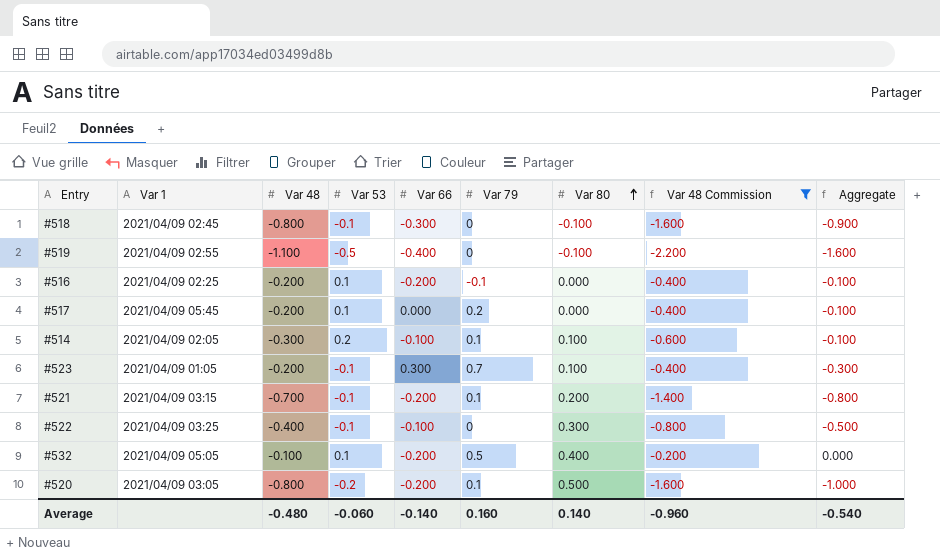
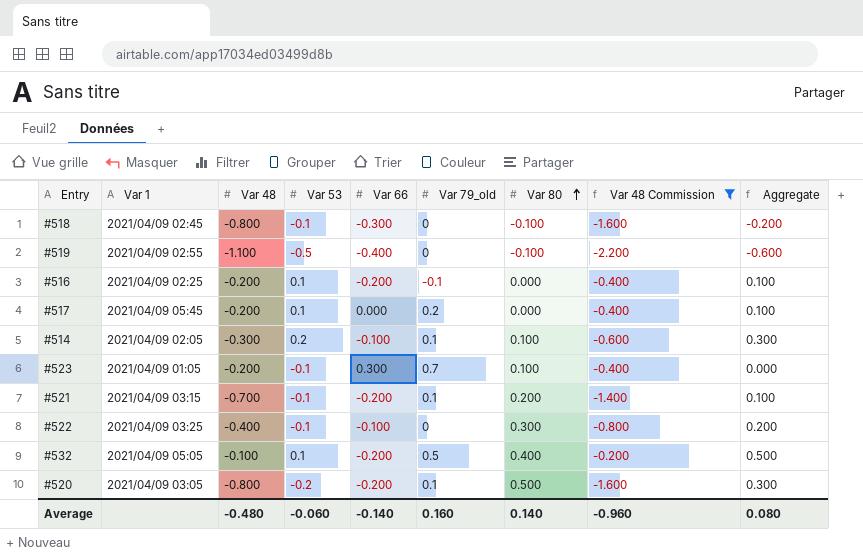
column name: Var 79 -> Var 79_old
column Aggregate | formula: [Var 48] + [Var 53] -> [Var 53] + [Var 80]
Average | Aggregate: -0.540 -> 0.080

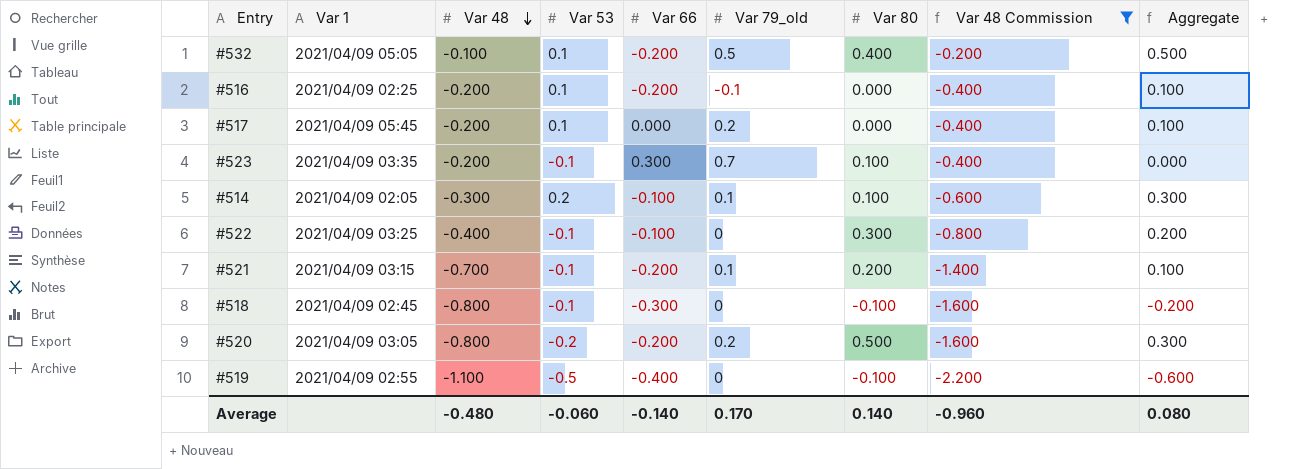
row order: Var 80 ascending -> Var 48 descending
#523 | Var 1: 2021/04/09 01:05 -> 2021/04/09 03:35
#520 | Var 79_old: 0.1 -> 0.2
Average | Var 79_old: 0.160 -> 0.170

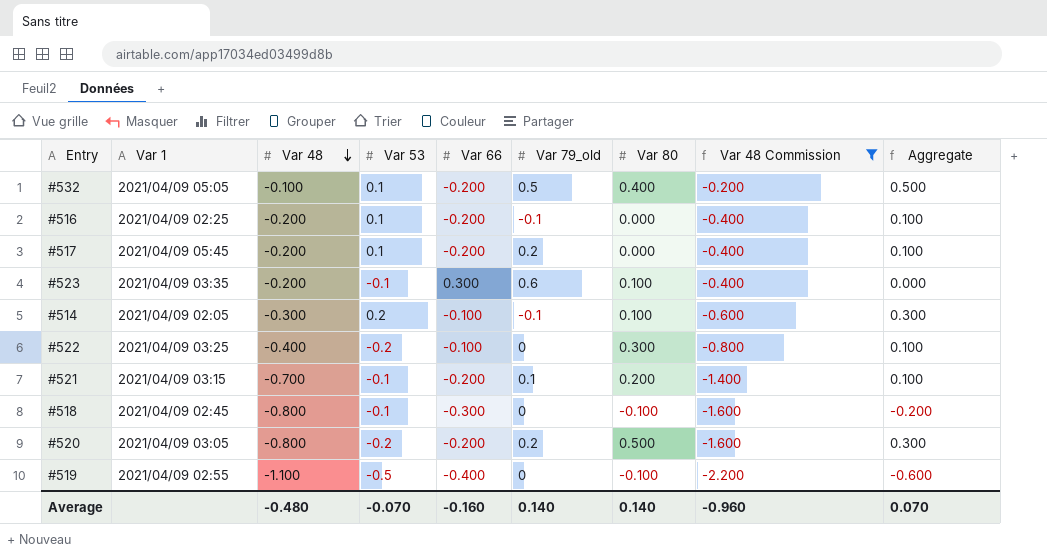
#517 | Var 66: 0.000 -> -0.200
#523 | Var 79_old: 0.7 -> 0.6
#514 | Var 79_old: 0.1 -> -0.1
#522 | Var 53: -0.1 -> -0.2
#522 | Aggregate: 0.200 -> 0.100
Average | Var 53: -0.060 -> -0.070
Average | Var 66: -0.140 -> -0.160
Average | Var 79_old: 0.170 -> 0.140
Average | Aggregate: 0.080 -> 0.070

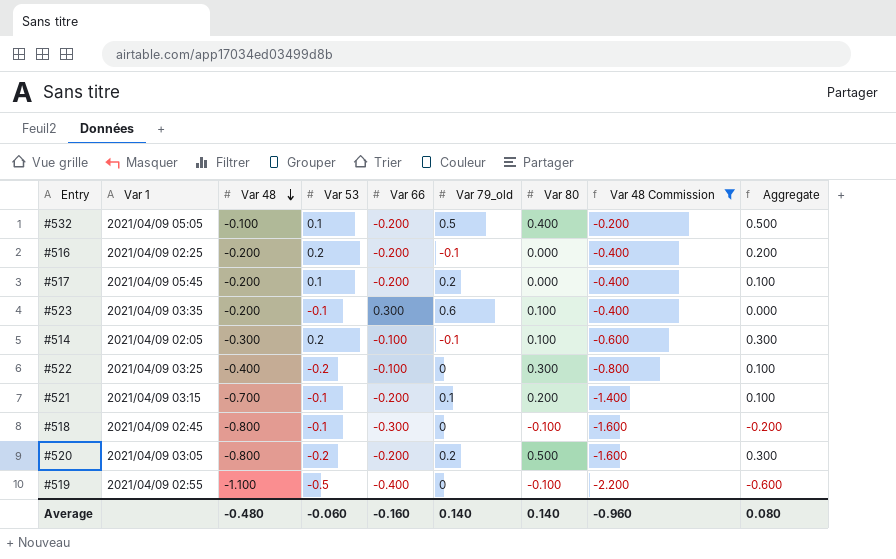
#516 | Var 53: 0.1 -> 0.2
#516 | Aggregate: 0.100 -> 0.200
Average | Var 53: -0.070 -> -0.060
Average | Aggregate: 0.070 -> 0.080

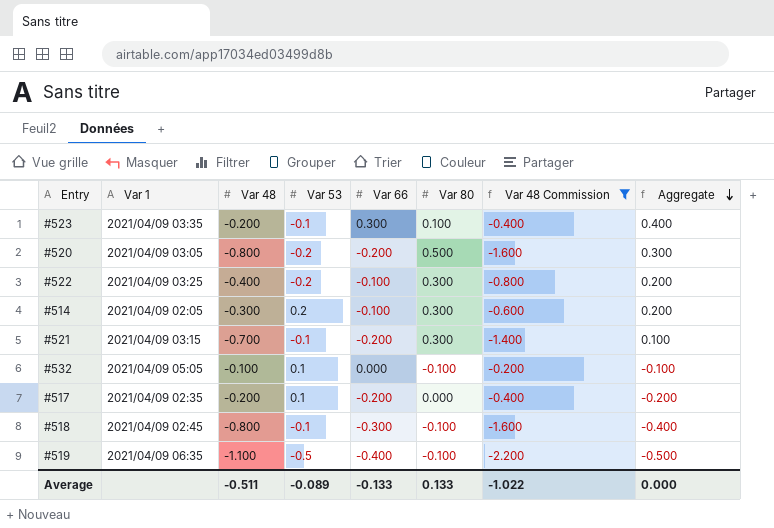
row order: Var 48 descending -> Aggregate descending
column Var 79_old | position: 6 -> none
column Aggregate | formula: [Var 53] + [Var 80] -> [Var 66] + [Var 80]
row #516: 2021/04/09 02:25 | -0.200 | 0.2 | -0.200 | -0.1 | 0.000 | -0.400 | 0.200 -> none
#514 | Var 80: 0.100 -> 0.300
#521 | Var 80: 0.200 -> 0.300
#532 | Var 66: -0.200 -> 0.000
#532 | Var 80: 0.400 -> -0.100
#517 | Var 1: 2021/04/09 05:45 -> 2021/04/09 02:35
#519 | Var 1: 2021/04/09 02:55 -> 2021/04/09 06:35
Average | Var 48: -0.480 -> -0.511
Average | Var 53: -0.060 -> -0.089
Average | Var 66: -0.160 -> -0.133
Average | Var 80: 0.140 -> 0.133
Average | Var 48 Commission: -0.960 -> -1.022
Average | Aggregate: 0.080 -> 0.000

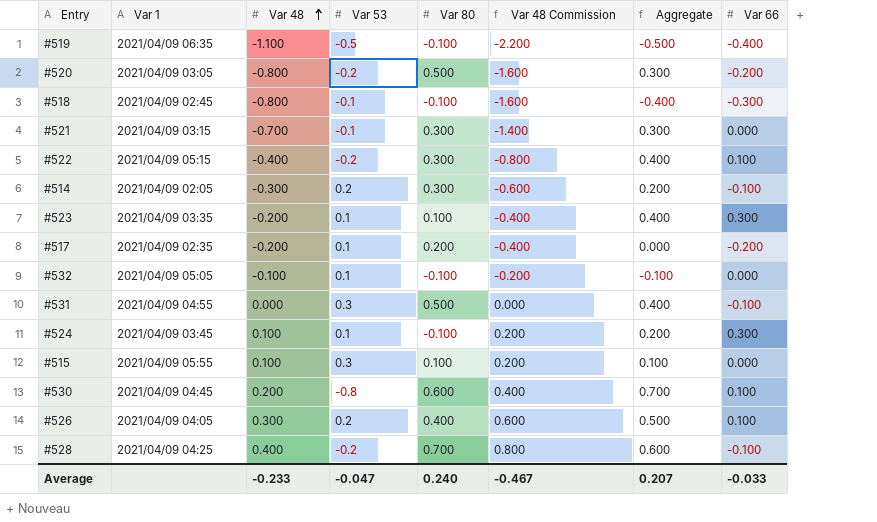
filter: Var 48 Commission <= -0.200 -> none
row order: Aggregate descending -> Var 48 ascending
column Var 66 | position: 5 -> 8
#521 | Aggregate: 0.100 -> 0.300
#521 | Var 66: -0.200 -> 0.000
#522 | Var 1: 2021/04/09 03:25 -> 2021/04/09 05:15
#522 | Aggregate: 0.200 -> 0.400
#522 | Var 66: -0.100 -> 0.100
#523 | Var 53: -0.1 -> 0.1
#517 | Var 80: 0.000 -> 0.200
#517 | Aggregate: -0.200 -> 0.000
Average | Var 48: -0.511 -> -0.233
Average | Var 53: -0.089 -> -0.047
Average | Var 80: 0.133 -> 0.240
Average | Var 48 Commission: -1.022 -> -0.467
Average | Aggregate: 0.000 -> 0.207
Average | Var 66: -0.133 -> -0.033

